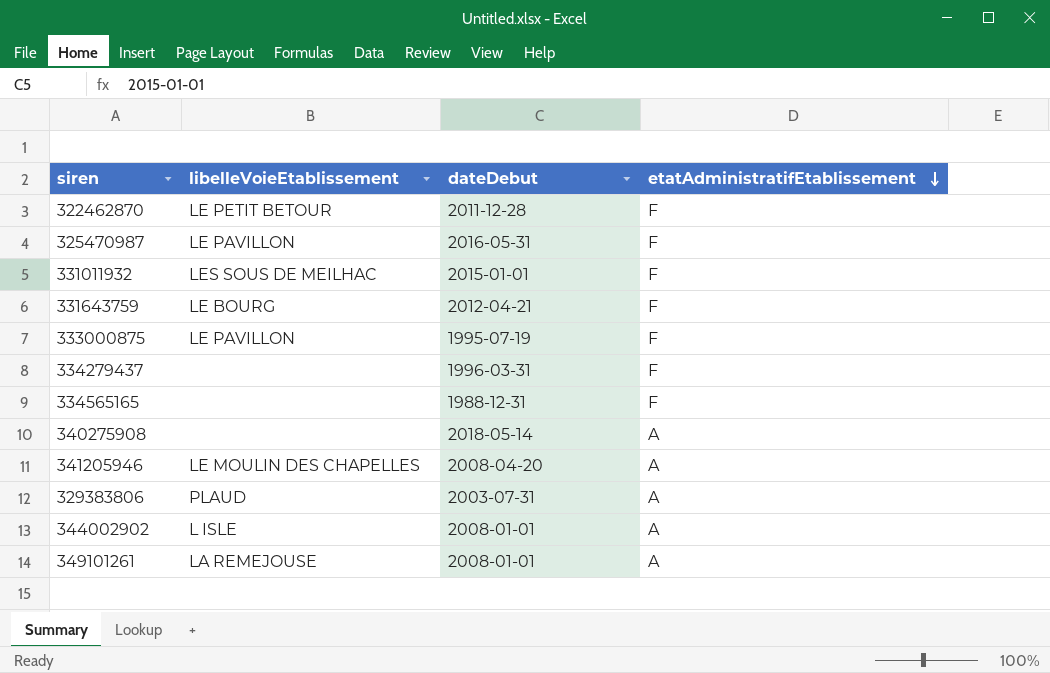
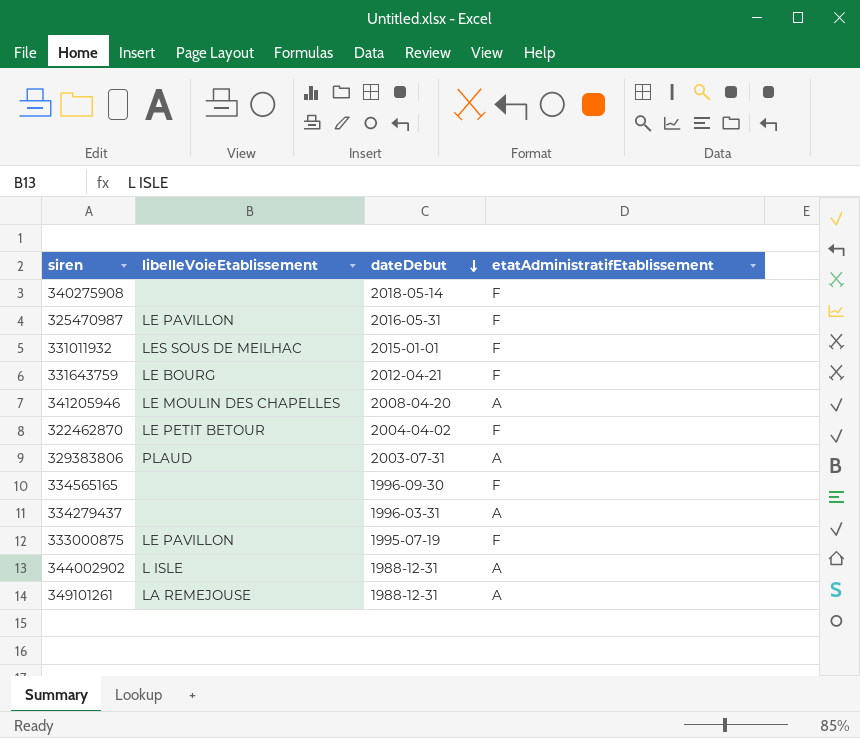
row order: etatAdministratifEtablissement descending -> dateDebut descending
340275908 | etatAdministratifEtablissement: A -> F
322462870 | dateDebut: 2011-12-28 -> 2004-04-02
334565165 | dateDebut: 1988-12-31 -> 1996-09-30
334279437 | etatAdministratifEtablissement: F -> A
344002902 | dateDebut: 2008-01-01 -> 1988-12-31
349101261 | dateDebut: 2008-01-01 -> 1988-12-31

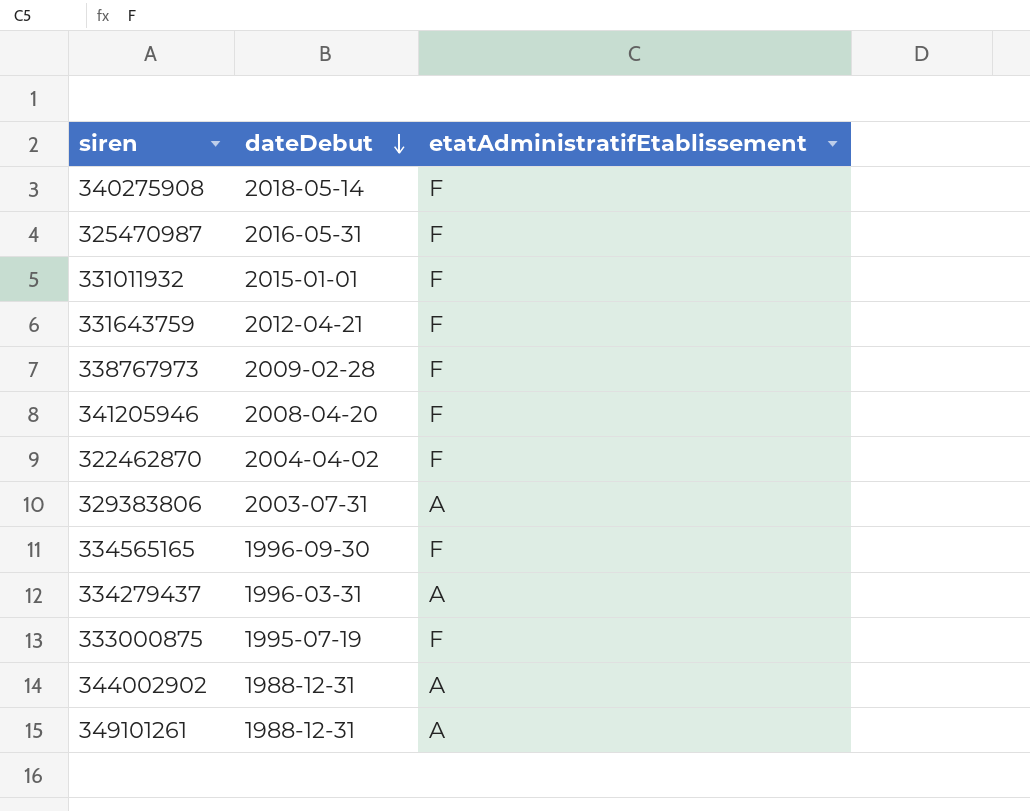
column libelleVoieEtablissement | position: 2 -> none
row 338767973: none -> 2009-02-28 | F
341205946 | etatAdministratifEtablissement: A -> F

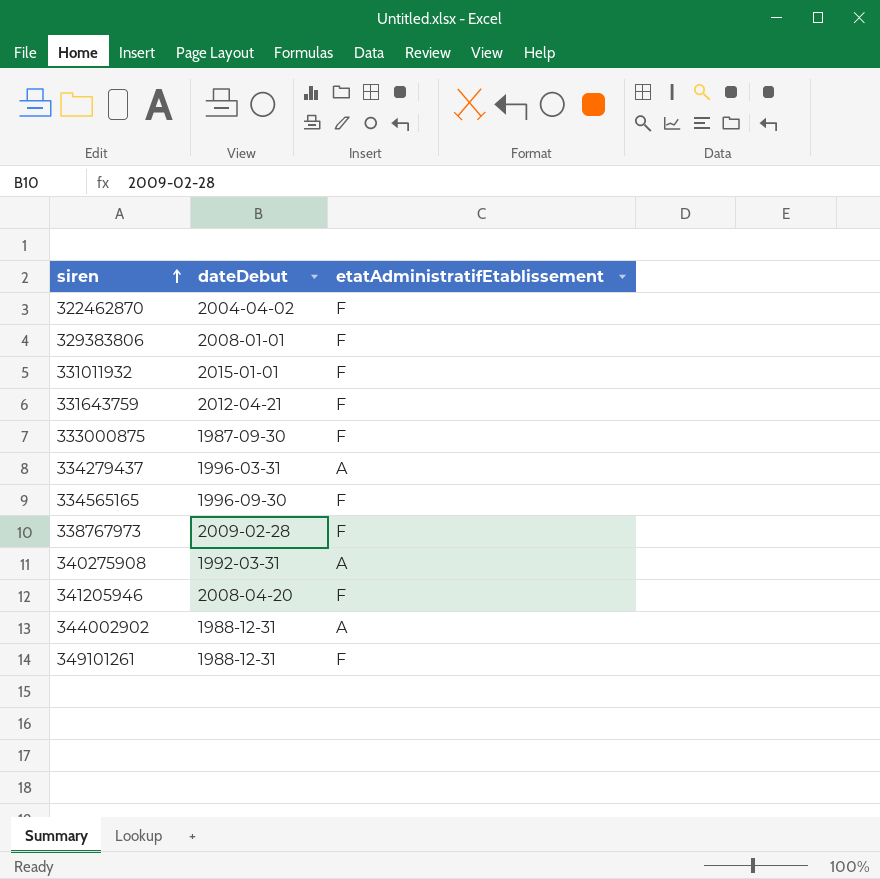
row order: dateDebut descending -> siren ascending
row 325470987: 2016-05-31 | F -> none
329383806 | dateDebut: 2003-07-31 -> 2008-01-01
329383806 | etatAdministratifEtablissement: A -> F
333000875 | dateDebut: 1995-07-19 -> 1987-09-30
340275908 | dateDebut: 2018-05-14 -> 1992-03-31
340275908 | etatAdministratifEtablissement: F -> A
349101261 | etatAdministratifEtablissement: A -> F

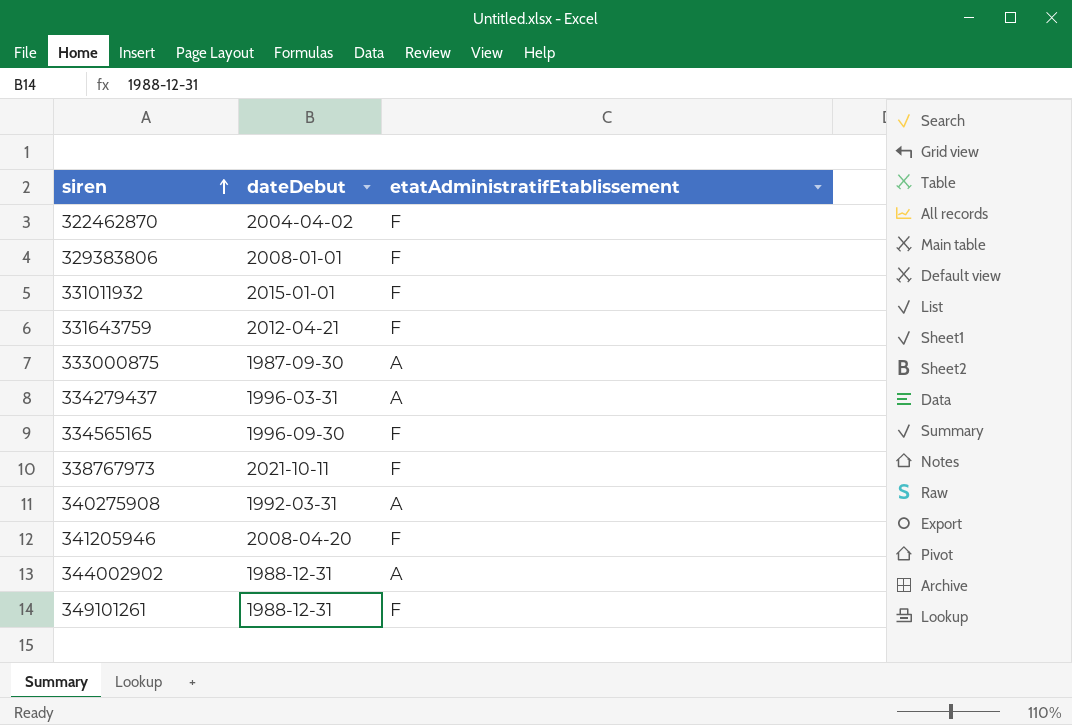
333000875 | etatAdministratifEtablissement: F -> A
338767973 | dateDebut: 2009-02-28 -> 2021-10-11

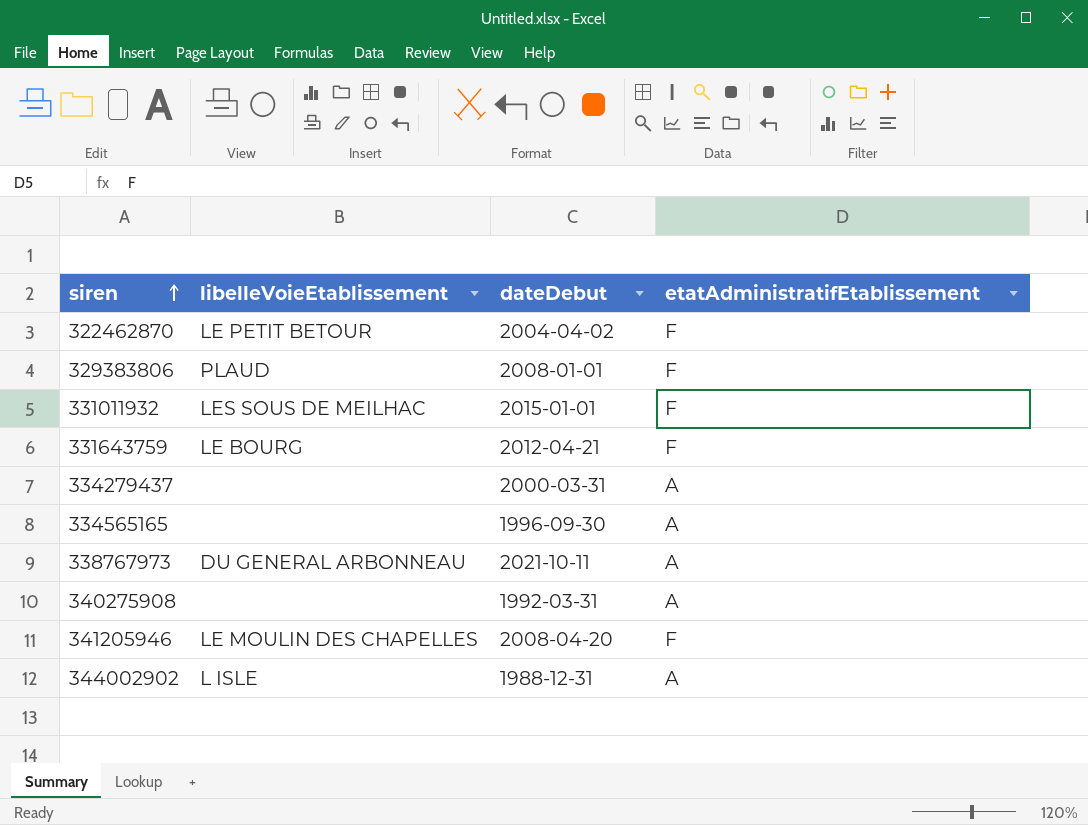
column libelleVoieEtablissement | position: none -> 2
row 333000875: 1987-09-30 | A -> none
row 349101261: 1988-12-31 | F -> none
334279437 | dateDebut: 1996-03-31 -> 2000-03-31
334565165 | etatAdministratifEtablissement: F -> A
338767973 | etatAdministratifEtablissement: F -> A

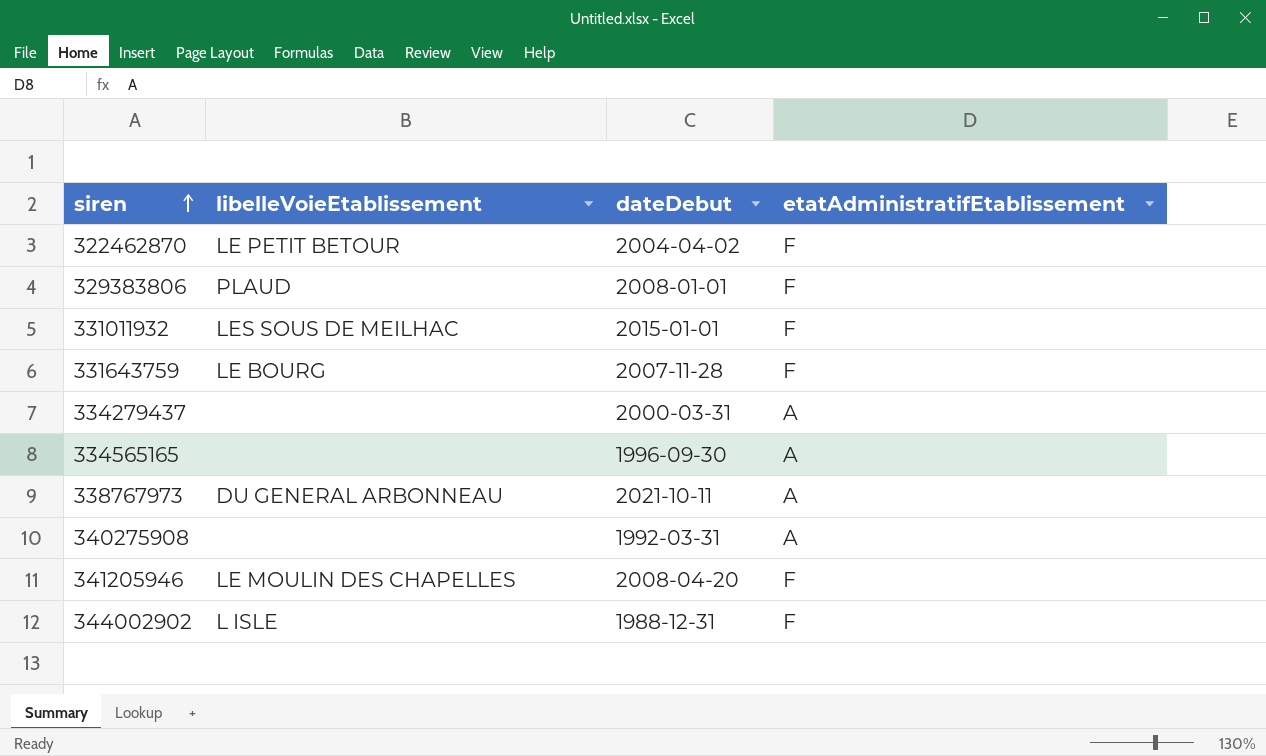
331643759 | dateDebut: 2012-04-21 -> 2007-11-28
344002902 | etatAdministratifEtablissement: A -> F

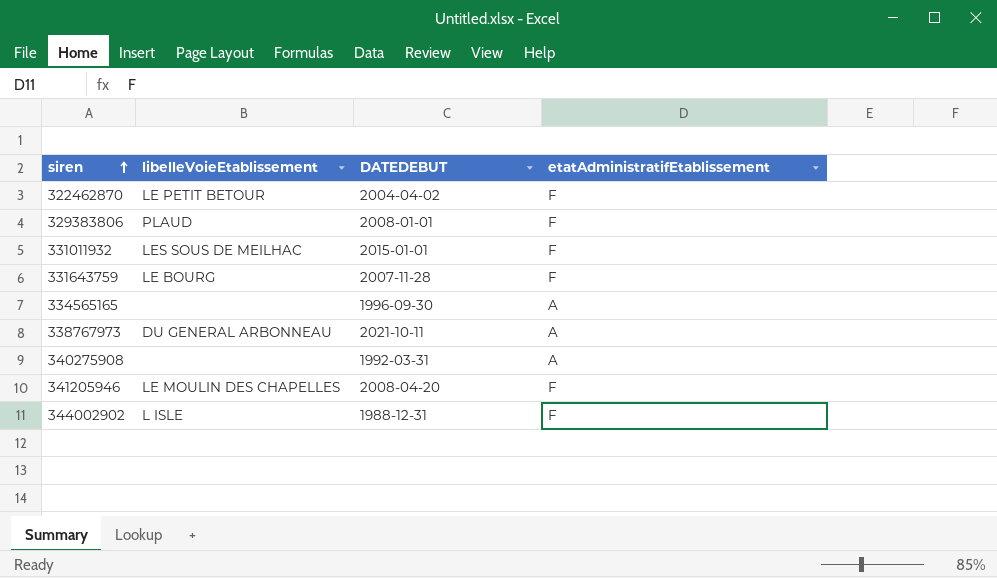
column name: dateDebut -> DATEDEBUT
row 334279437: none | 2000-03-31 | A -> none

